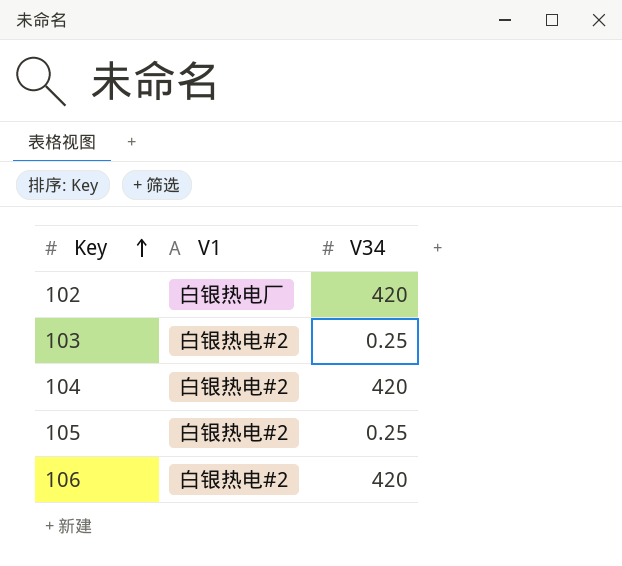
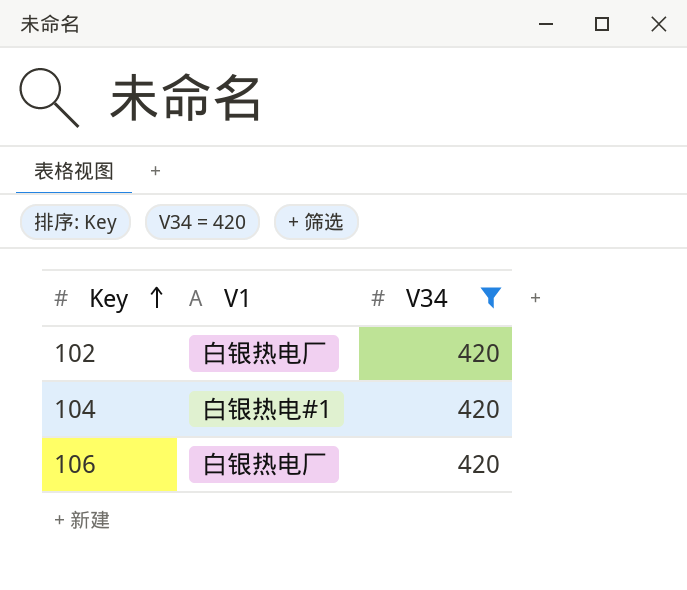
filter: none -> V34 = 420
104 | V1: 白银热电#2 -> 白银热电#1
106 | V1: 白银热电#2 -> 白银热电厂

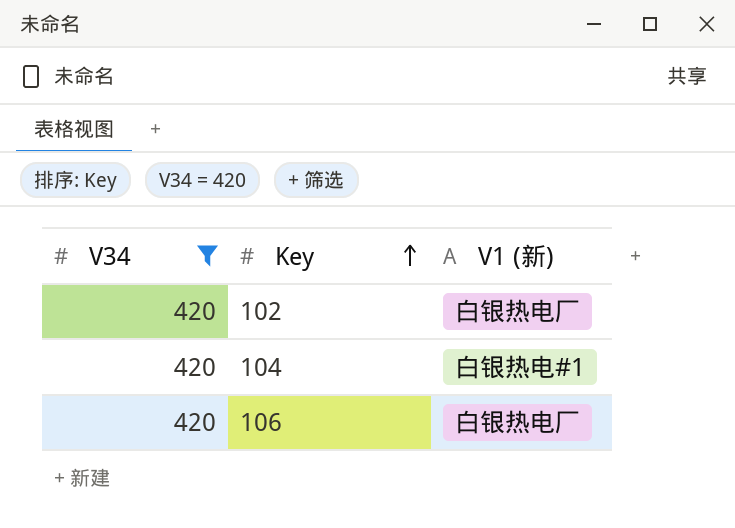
column V34 | position: 3 -> 1
column name: V1 -> V1 (新)

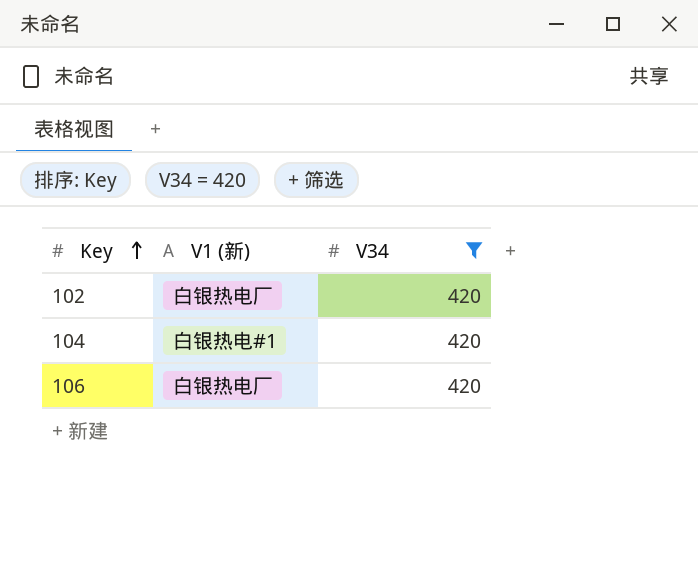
column V34 | position: 1 -> 3

